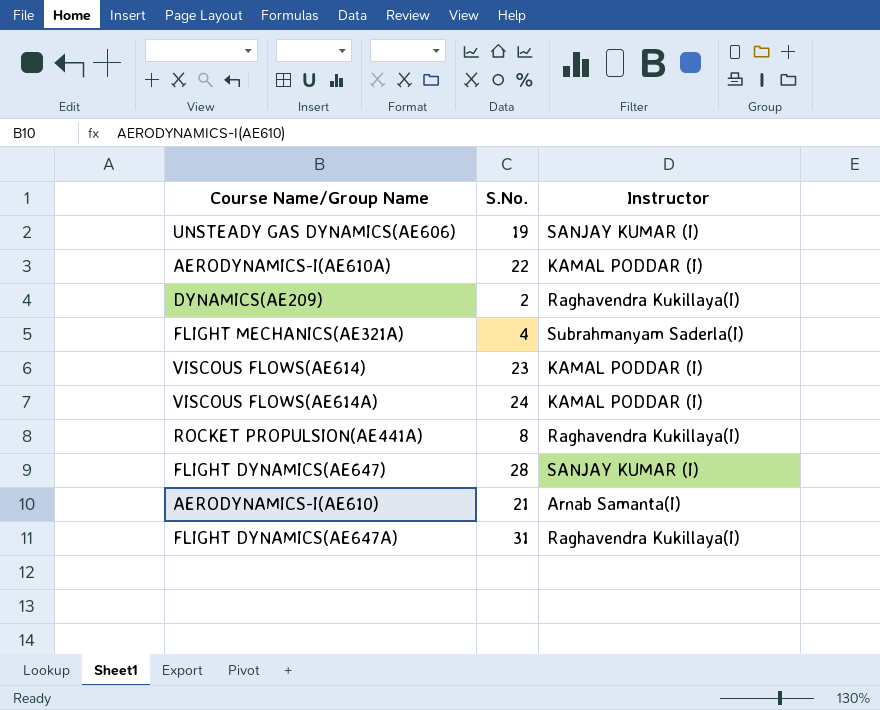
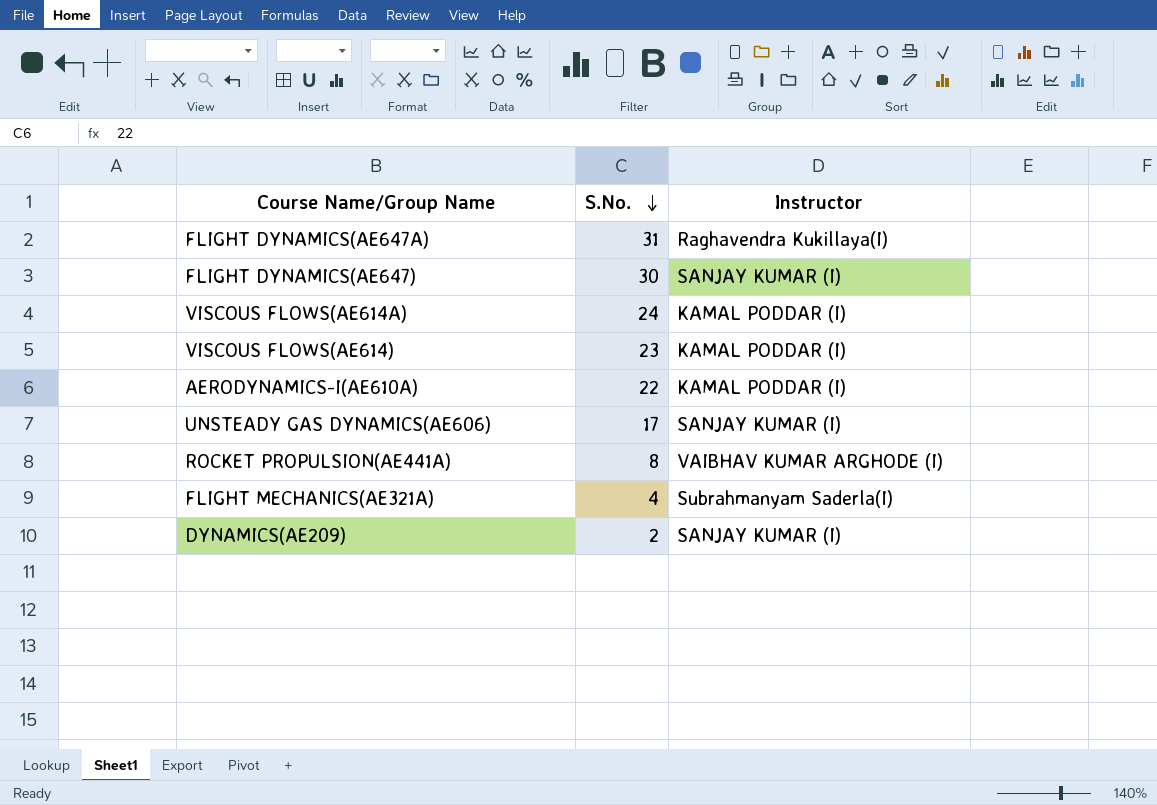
row order: none -> S.No. descending
row AERODYNAMICS-I(AE610): 21 | Arnab Samanta(I) -> none
FLIGHT DYNAMICS(AE647) | S.No.: 28 -> 30
UNSTEADY GAS DYNAMICS(AE606) | S.No.: 19 -> 17
ROCKET PROPULSION(AE441A) | Instructor: Raghavendra Kukillaya(I) -> VAIBHAV KUMAR ARGHODE (I)
DYNAMICS(AE209) | Instructor: Raghavendra Kukillaya(I) -> SANJAY KUMAR (I)

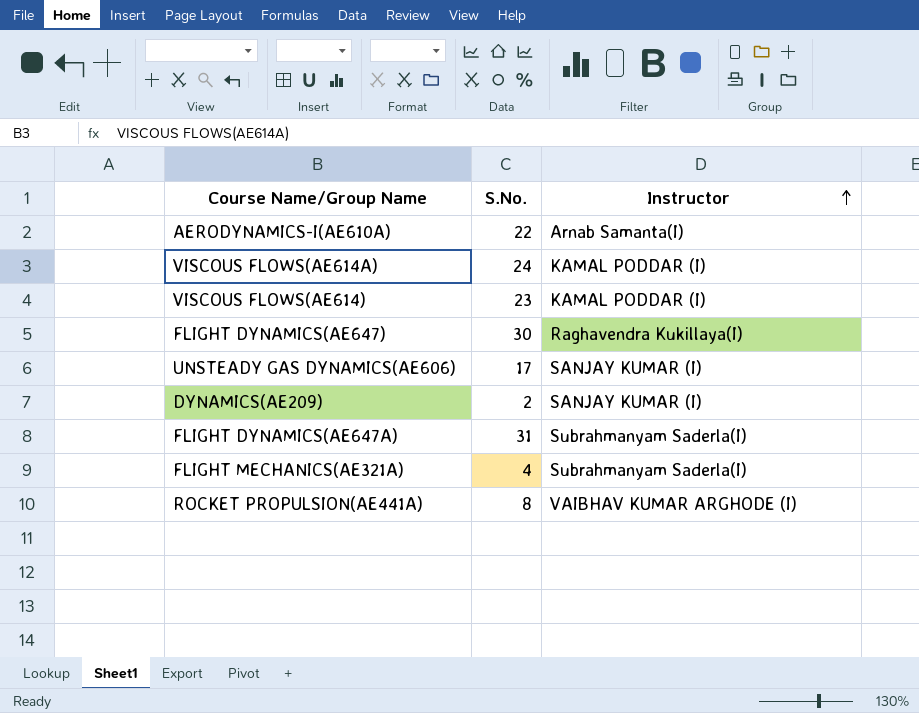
row order: S.No. descending -> Instructor ascending
AERODYNAMICS-I(AE610A) | Instructor: KAMAL PODDAR (I) -> Arnab Samanta(I)
FLIGHT DYNAMICS(AE647) | Instructor: SANJAY KUMAR (I) -> Raghavendra Kukillaya(I)
FLIGHT DYNAMICS(AE647A) | Instructor: Raghavendra Kukillaya(I) -> Subrahmanyam Saderla(I)

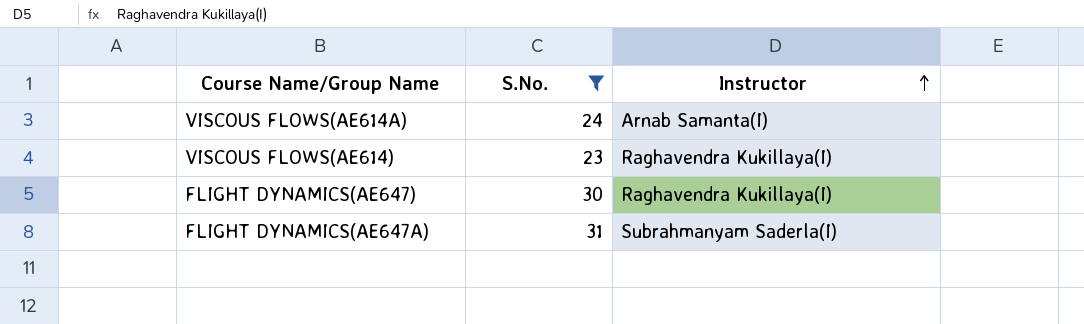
filter: none -> S.No. >= 23
VISCOUS FLOWS(AE614A) | Instructor: KAMAL PODDAR (I) -> Arnab Samanta(I)
VISCOUS FLOWS(AE614) | Instructor: KAMAL PODDAR (I) -> Raghavendra Kukillaya(I)

